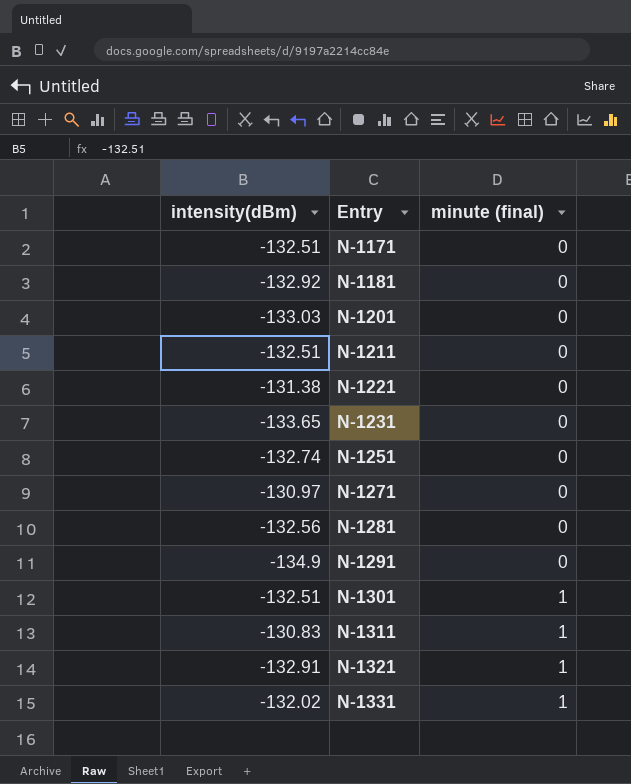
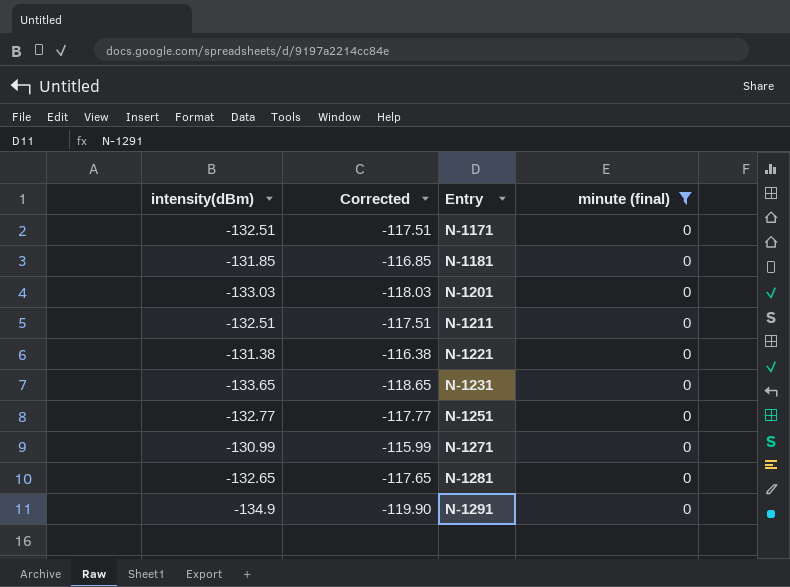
filter: none -> minute (final) = 0
column Corrected | formula: none -> [intensity(dBm)] + 15
N-1181 | intensity(dBm): -132.92 -> -131.85
N-1251 | intensity(dBm): -132.74 -> -132.77
N-1271 | intensity(dBm): -130.97 -> -130.99
N-1281 | intensity(dBm): -132.56 -> -132.65

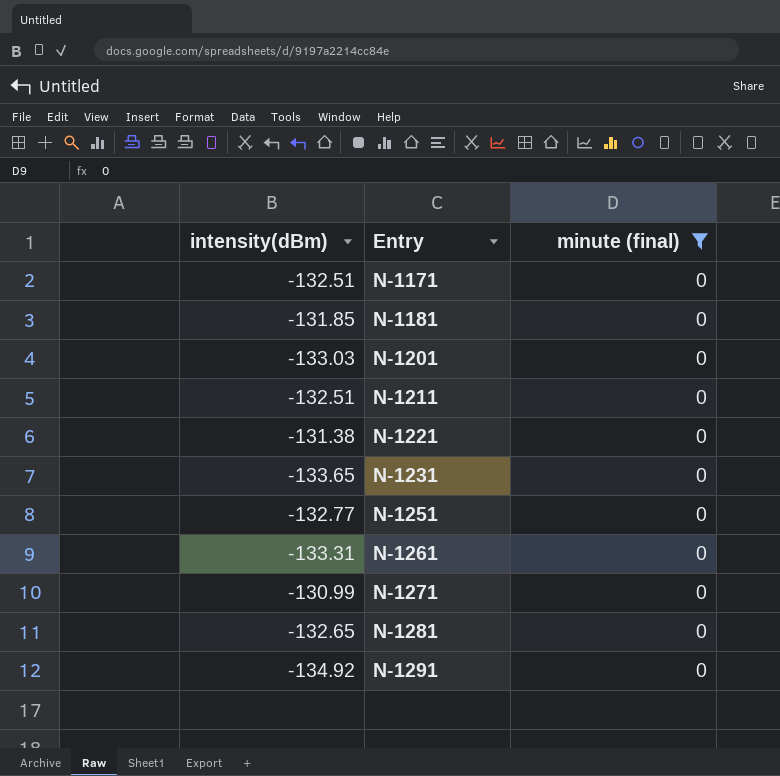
column Corrected | formula: [intensity(dBm)] + 15 -> none
row N-1261: none -> -133.31 | 0
N-1291 | intensity(dBm): -134.9 -> -134.92

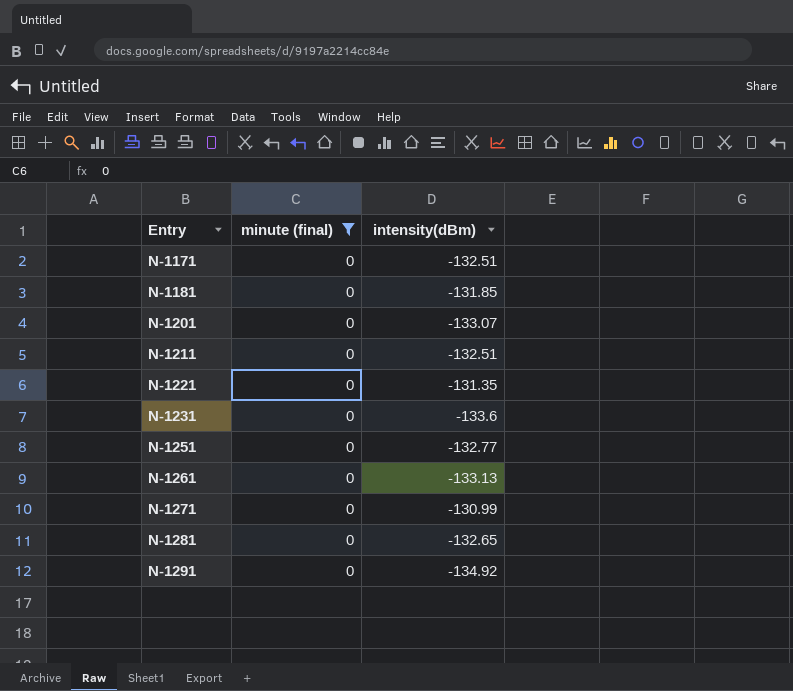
column intensity(dBm) | position: 1 -> 3
N-1201 | intensity(dBm): -133.03 -> -133.07
N-1221 | intensity(dBm): -131.38 -> -131.35
N-1231 | intensity(dBm): -133.65 -> -133.6
N-1261 | intensity(dBm): -133.31 -> -133.13

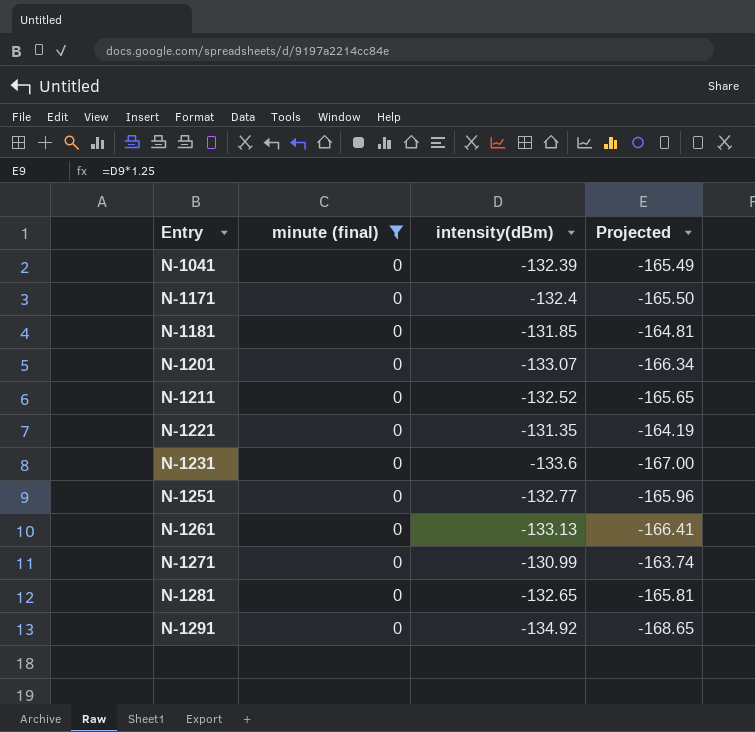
column Projected | formula: none -> [intensity(dBm)] * 1.25
row N-1041: none -> 0 | -132.39 | -165.49
N-1171 | intensity(dBm): -132.51 -> -132.4
N-1211 | intensity(dBm): -132.51 -> -132.52

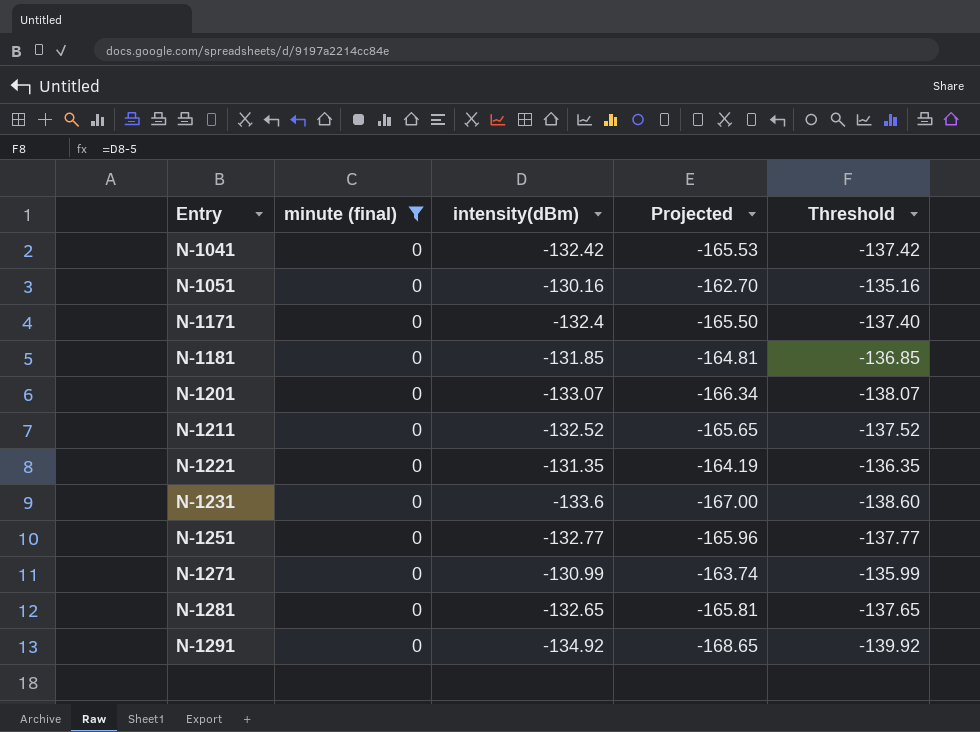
column Threshold | formula: none -> [intensity(dBm)] - 5
row N-1261: 0 | -133.13 | -166.41 -> none
N-1041 | intensity(dBm): -132.39 -> -132.42
N-1041 | Projected: -165.49 -> -165.53
row N-1051: none -> 0 | -130.16 | -162.70 | -135.16

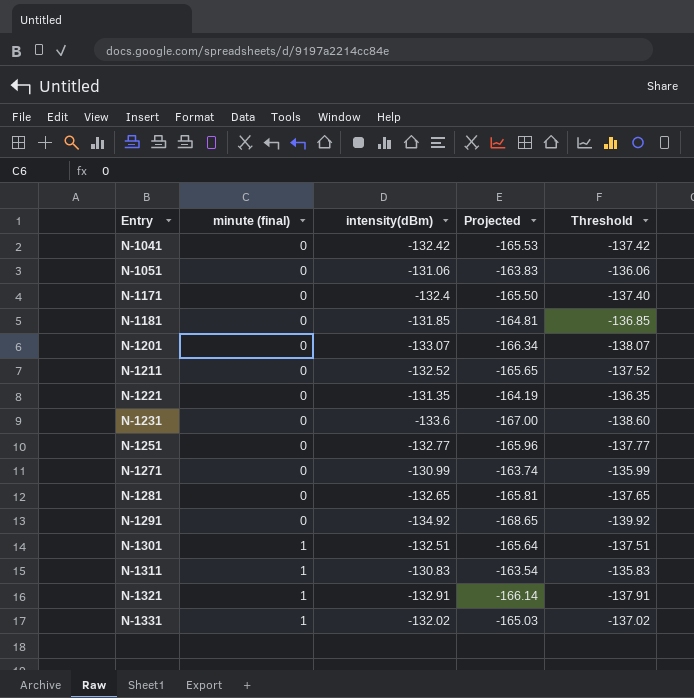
filter: minute (final) = 0 -> none
N-1051 | intensity(dBm): -130.16 -> -131.06
N-1051 | Projected: -162.70 -> -163.83
N-1051 | Threshold: -135.16 -> -136.06

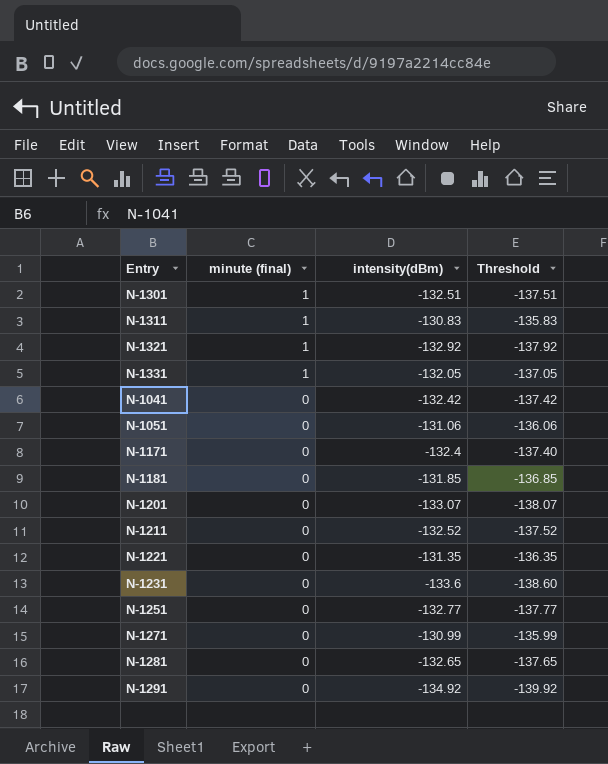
row order: Entry ascending -> minute (final) descending
column Projected | formula: [intensity(dBm)] * 1.25 -> none
N-1321 | intensity(dBm): -132.91 -> -132.92
N-1321 | Threshold: -137.91 -> -137.92
N-1331 | intensity(dBm): -132.02 -> -132.05
N-1331 | Threshold: -137.02 -> -137.05

